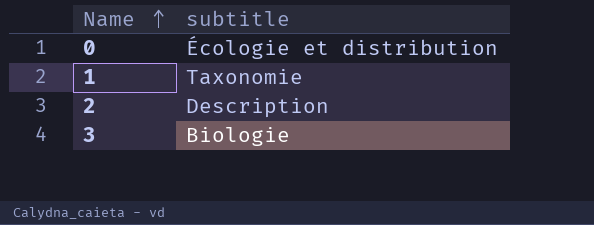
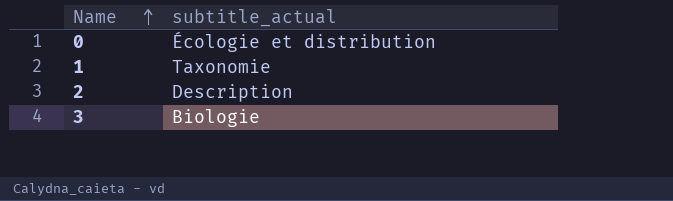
column name: subtitle -> subtitle_actual

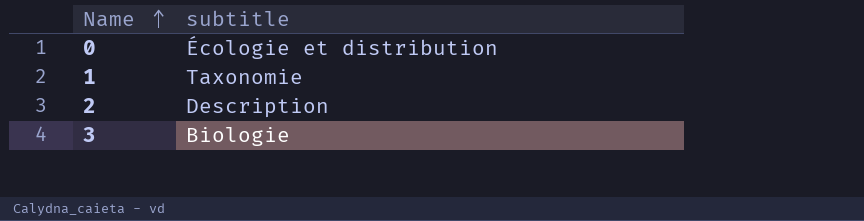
column name: subtitle_actual -> subtitle

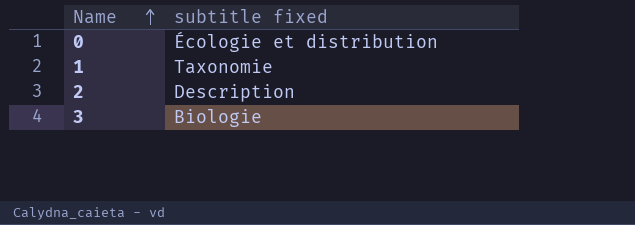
column name: subtitle -> subtitle fixed

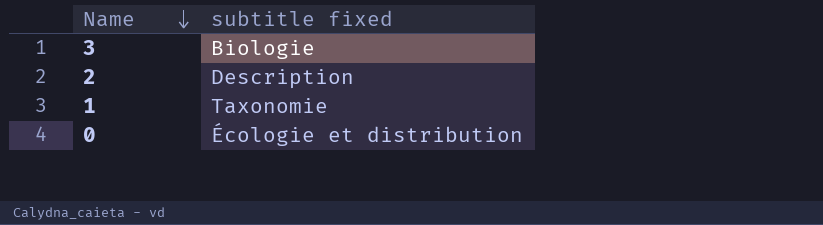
row order: Name ascending -> Name descending

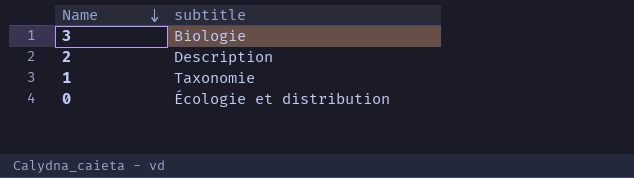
column name: subtitle fixed -> subtitle

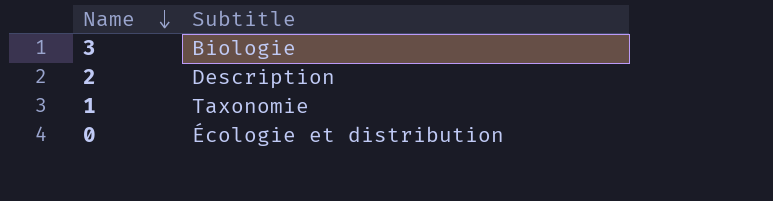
column name: subtitle -> Subtitle

